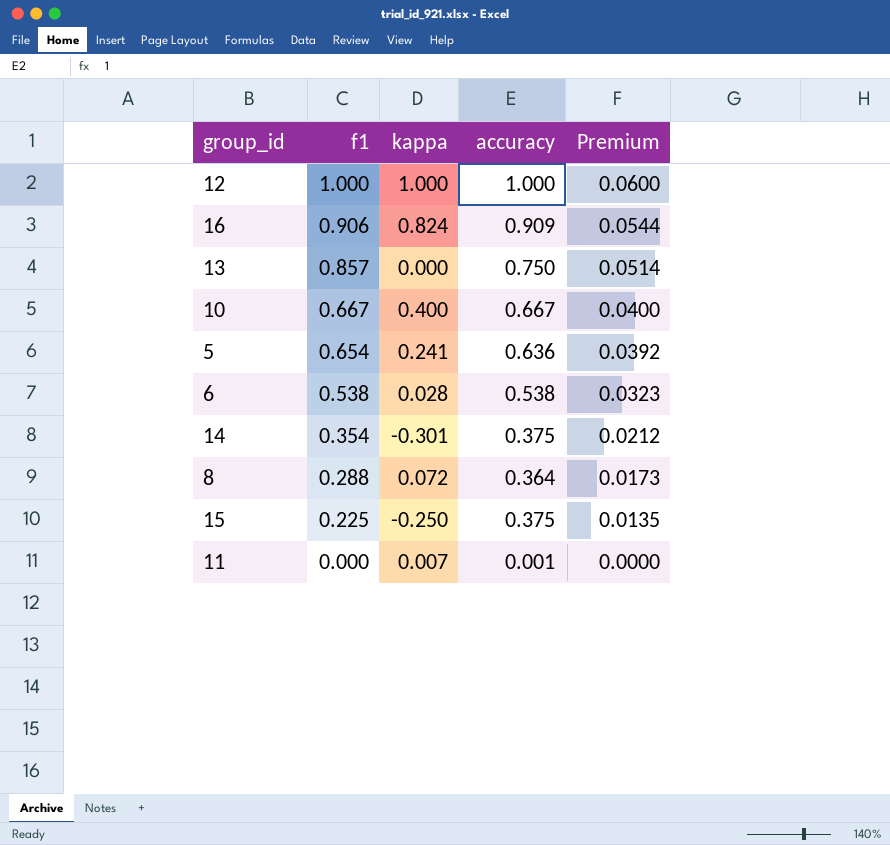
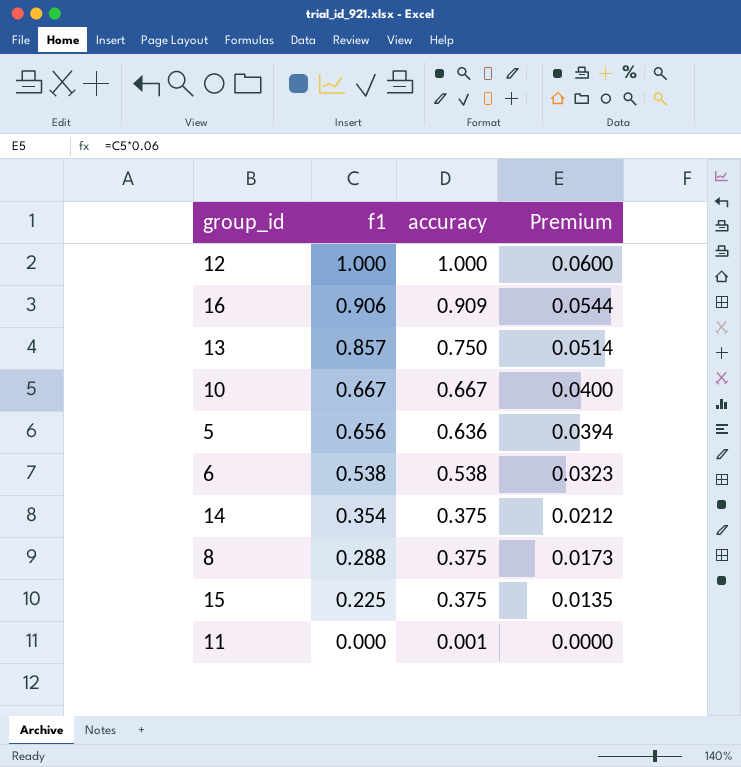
column kappa | position: 3 -> none
5 | f1: 0.654 -> 0.656
5 | Premium: 0.0392 -> 0.0394
8 | accuracy: 0.364 -> 0.375

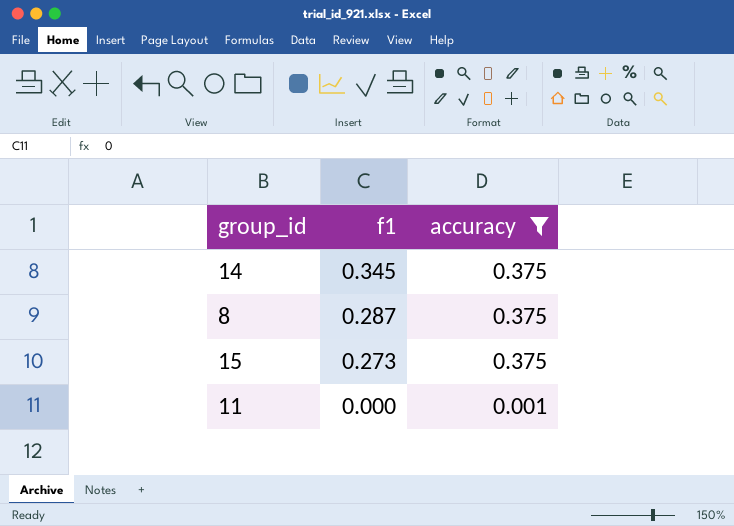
filter: none -> accuracy <= 0.375
column Premium | formula: [f1] * 0.06 -> none
14 | f1: 0.354 -> 0.345
8 | f1: 0.288 -> 0.287
15 | f1: 0.225 -> 0.273

